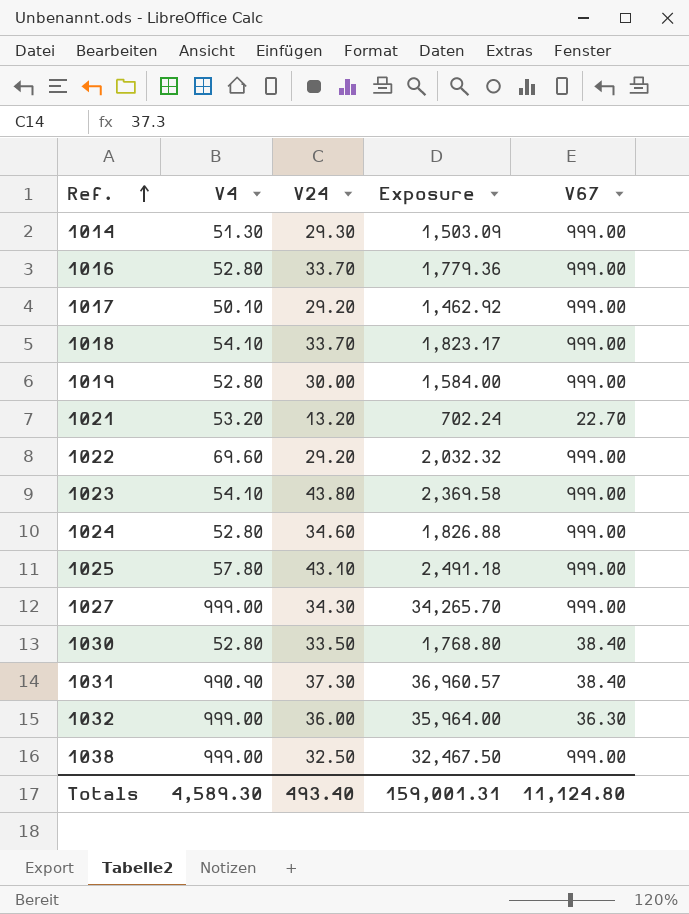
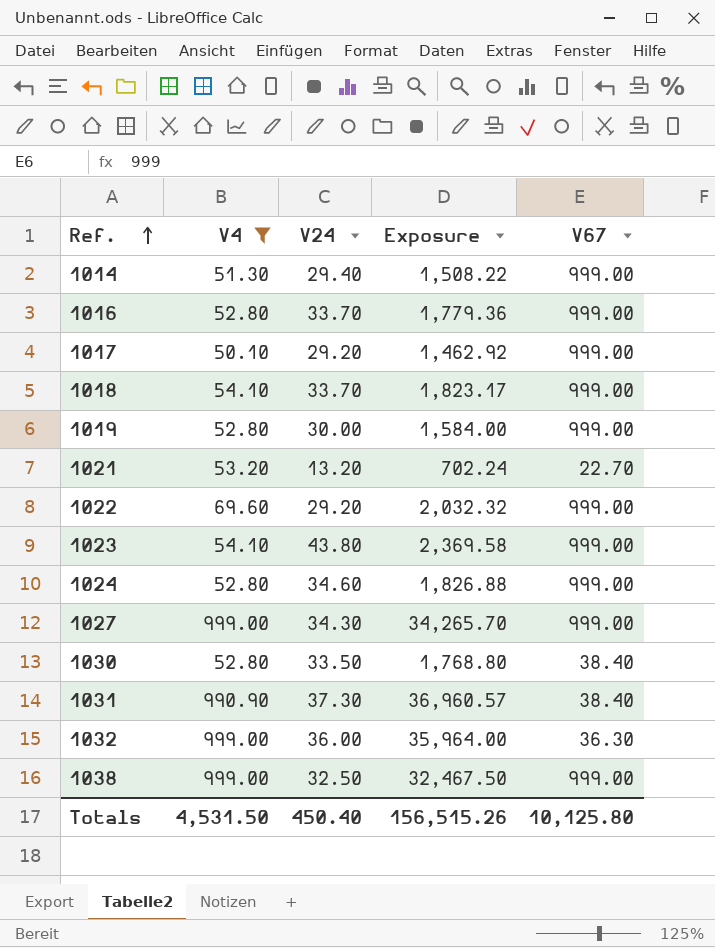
filter: none -> V4 != 57.80
1014 | V24: 29.30 -> 29.40
1014 | Exposure: 1,503.09 -> 1,508.22
Totals | V4: 4,589.30 -> 4,531.50
Totals | V24: 493.40 -> 450.40
Totals | Exposure: 159,001.31 -> 156,515.26
Totals | V67: 11,124.80 -> 10,125.80

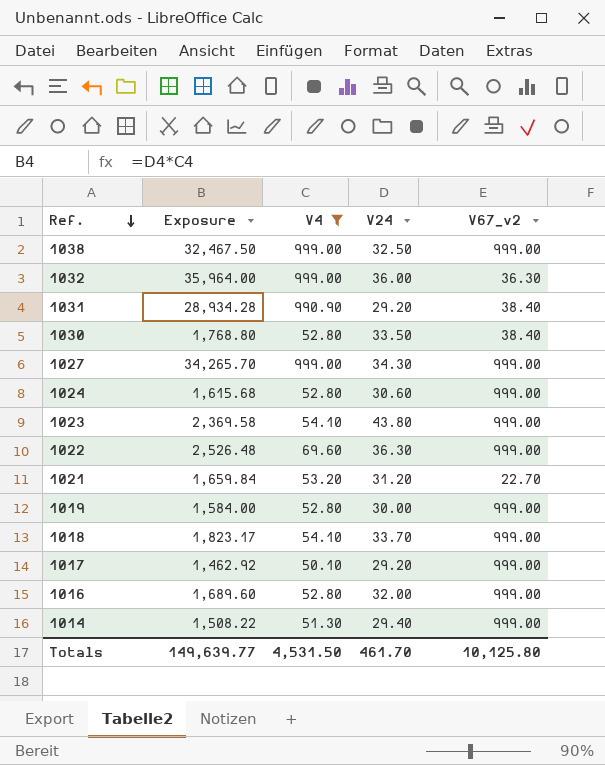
row order: Ref. ascending -> Ref. descending
column Exposure | position: 4 -> 2
column name: V67 -> V67_v2
1031 | Exposure: 36,960.57 -> 28,934.28
1031 | V24: 37.30 -> 29.20
1024 | Exposure: 1,826.88 -> 1,615.68
1024 | V24: 34.60 -> 30.60
1022 | Exposure: 2,032.32 -> 2,526.48
1022 | V24: 29.20 -> 36.30
1021 | Exposure: 702.24 -> 1,659.84
1021 | V24: 13.20 -> 31.20
1016 | Exposure: 1,779.36 -> 1,689.60
1016 | V24: 33.70 -> 32.00
Totals | Exposure: 156,515.26 -> 149,639.77
Totals | V24: 450.40 -> 461.70

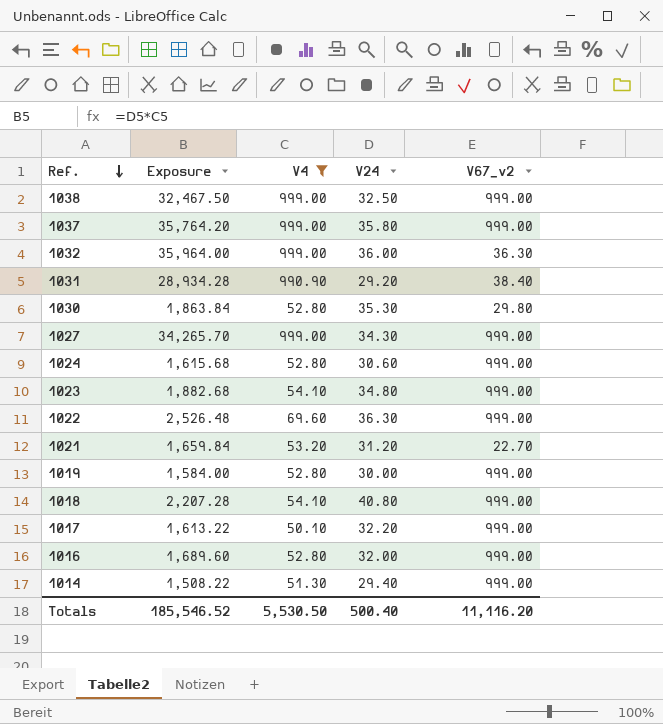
row 1037: none -> 35,764.20 | 999.00 | 35.80 | 999.00
1030 | Exposure: 1,768.80 -> 1,863.84
1030 | V24: 33.50 -> 35.30
1030 | V67_v2: 38.40 -> 29.80
1023 | Exposure: 2,369.58 -> 1,882.68
1023 | V24: 43.80 -> 34.80
1018 | Exposure: 1,823.17 -> 2,207.28
1018 | V24: 33.70 -> 40.80
1017 | Exposure: 1,462.92 -> 1,613.22
1017 | V24: 29.20 -> 32.20
Totals | Exposure: 149,639.77 -> 185,546.52
Totals | V4: 4,531.50 -> 5,530.50
Totals | V24: 461.70 -> 500.40
Totals | V67_v2: 10,125.80 -> 11,116.20

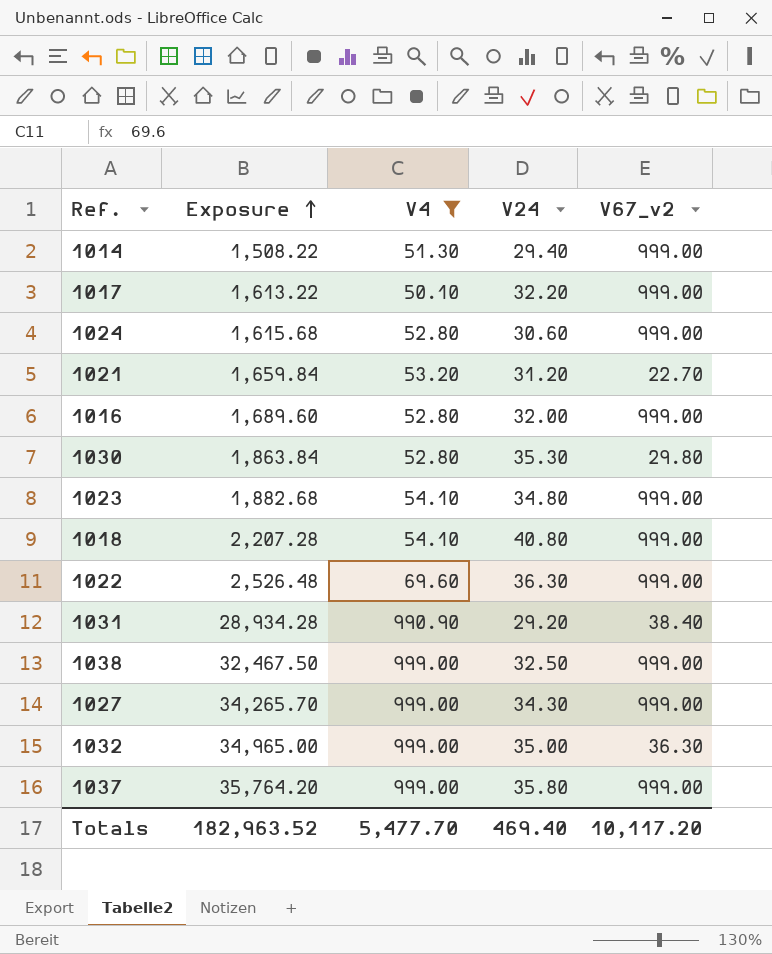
row order: Ref. descending -> Exposure ascending
row 1019: 1,584.00 | 52.80 | 30.00 | 999.00 -> none
1032 | Exposure: 35,964.00 -> 34,965.00
1032 | V24: 36.00 -> 35.00
Totals | Exposure: 185,546.52 -> 182,963.52
Totals | V4: 5,530.50 -> 5,477.70
Totals | V24: 500.40 -> 469.40
Totals | V67_v2: 11,116.20 -> 10,117.20

